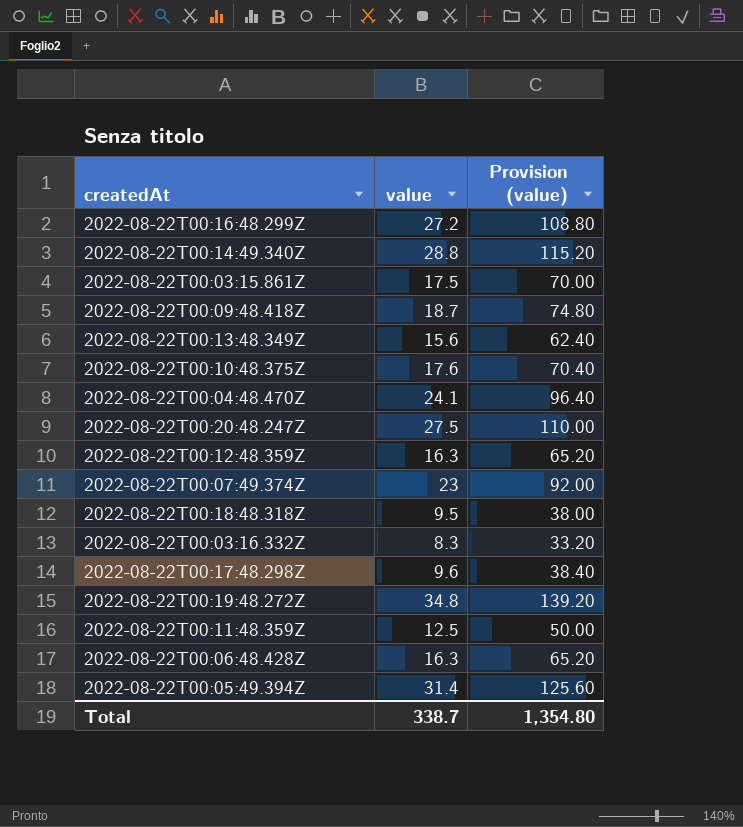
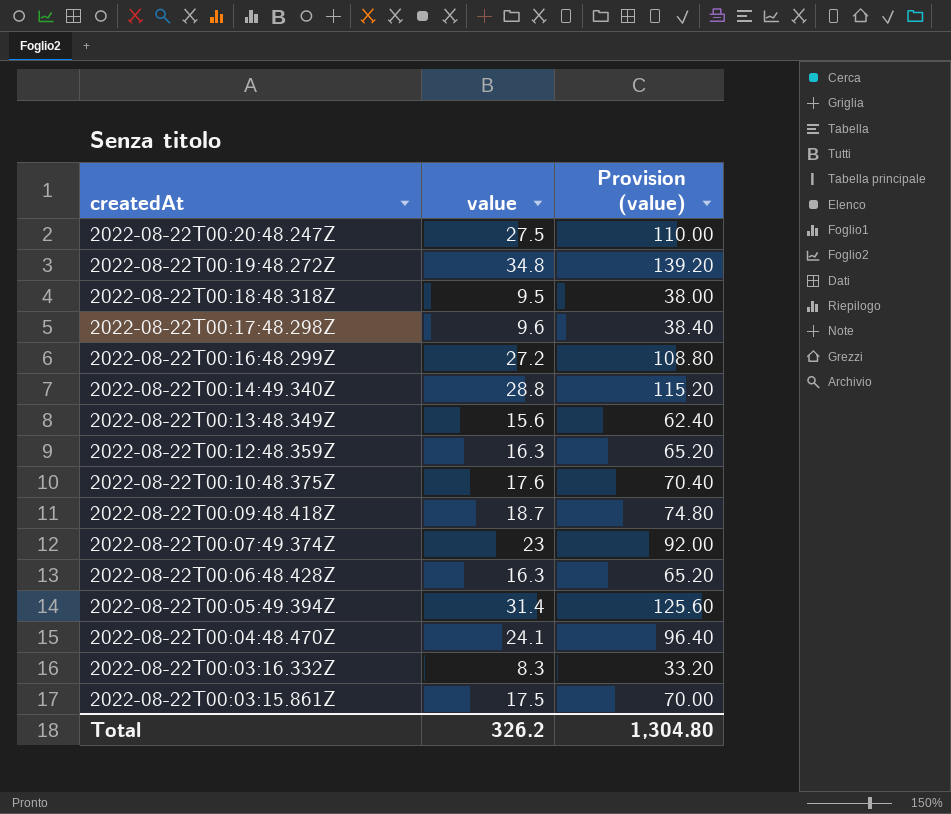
row order: none -> createdAt descending
row 2022-08-22T00:11:48.359Z: 12.5 | 50.00 -> none
Total | value: 338.7 -> 326.2
Total | Provision (value): 1,354.80 -> 1,304.80

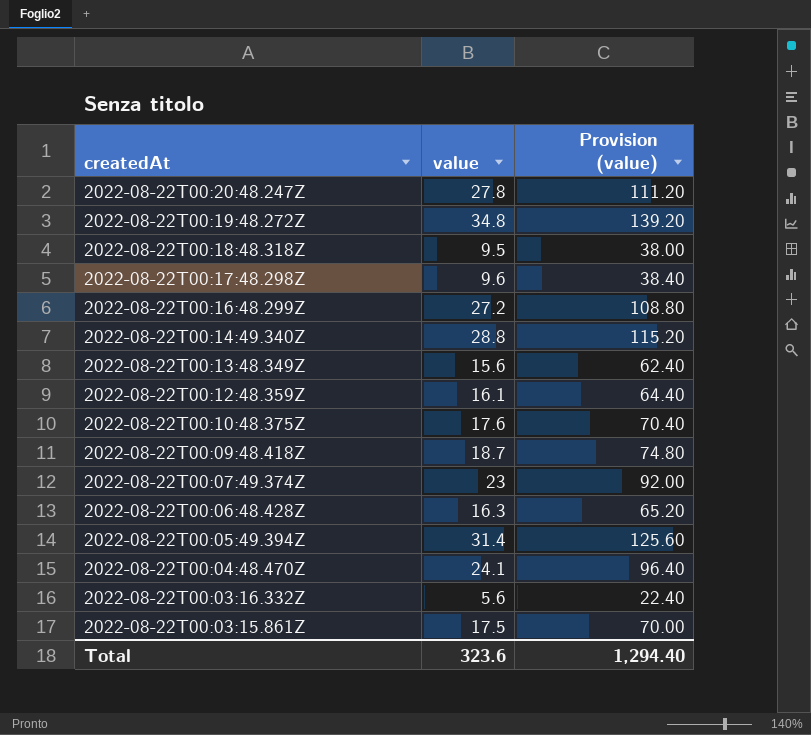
2022-08-22T00:20:48.247Z | value: 27.5 -> 27.8
2022-08-22T00:20:48.247Z | Provision (value): 110.00 -> 111.20
2022-08-22T00:12:48.359Z | value: 16.3 -> 16.1
2022-08-22T00:12:48.359Z | Provision (value): 65.20 -> 64.40
2022-08-22T00:03:16.332Z | value: 8.3 -> 5.6
2022-08-22T00:03:16.332Z | Provision (value): 33.20 -> 22.40
Total | value: 326.2 -> 323.6
Total | Provision (value): 1,304.80 -> 1,294.40

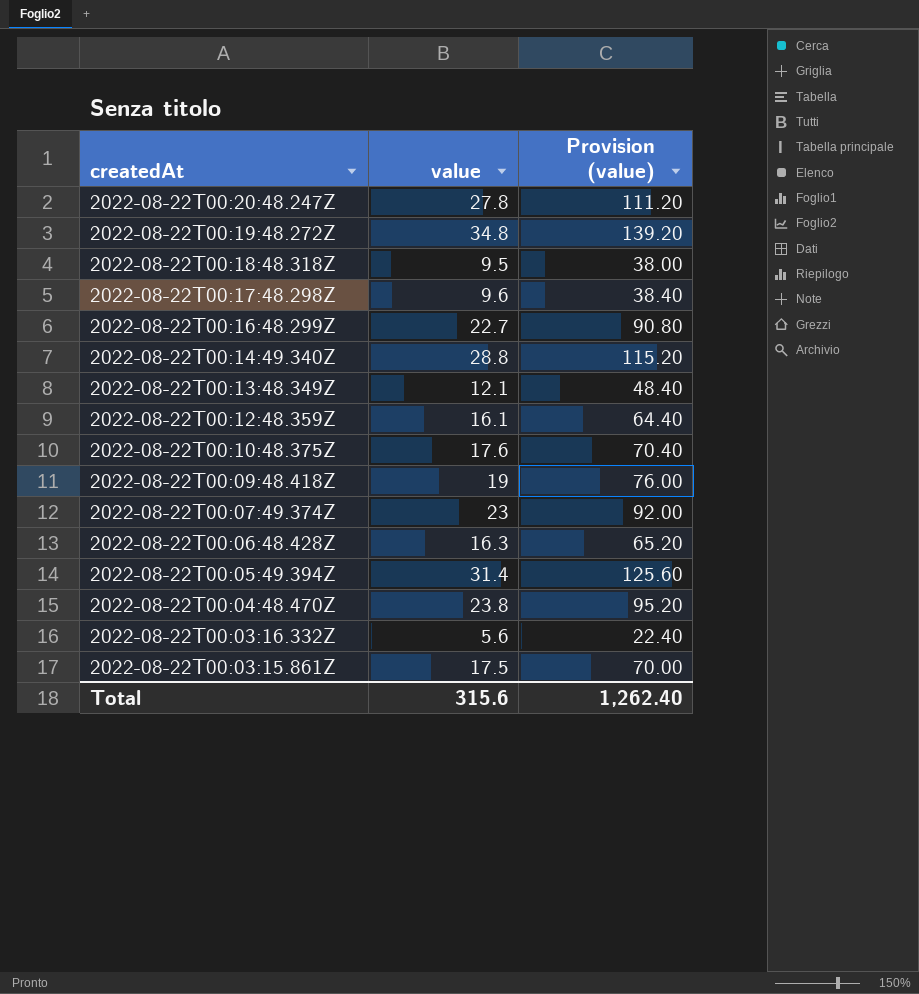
2022-08-22T00:16:48.299Z | value: 27.2 -> 22.7
2022-08-22T00:16:48.299Z | Provision (value): 108.80 -> 90.80
2022-08-22T00:13:48.349Z | value: 15.6 -> 12.1
2022-08-22T00:13:48.349Z | Provision (value): 62.40 -> 48.40
2022-08-22T00:09:48.418Z | value: 18.7 -> 19
2022-08-22T00:09:48.418Z | Provision (value): 74.80 -> 76.00
2022-08-22T00:04:48.470Z | value: 24.1 -> 23.8
2022-08-22T00:04:48.470Z | Provision (value): 96.40 -> 95.20
Total | value: 323.6 -> 315.6
Total | Provision (value): 1,294.40 -> 1,262.40

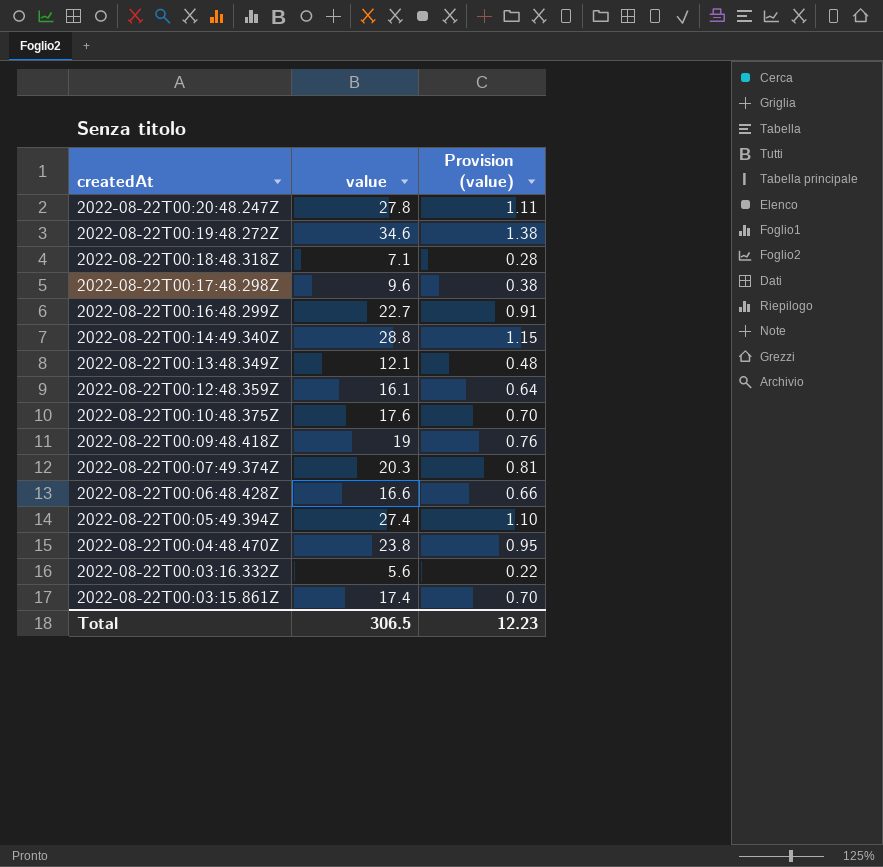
column Provision (value) | formula: [value] * 4 -> [value] * 0.04
2022-08-22T00:19:48.272Z | value: 34.8 -> 34.6
2022-08-22T00:18:48.318Z | value: 9.5 -> 7.1
2022-08-22T00:07:49.374Z | value: 23 -> 20.3
2022-08-22T00:06:48.428Z | value: 16.3 -> 16.6
2022-08-22T00:05:49.394Z | value: 31.4 -> 27.4
2022-08-22T00:03:15.861Z | value: 17.5 -> 17.4
Total | value: 315.6 -> 306.5
Total | Provision (value): 1,262.40 -> 12.23

